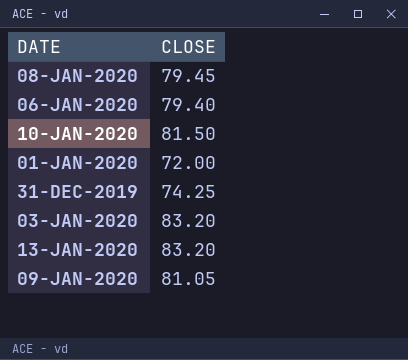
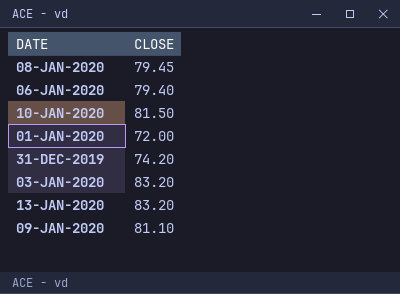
31-DEC-2019 | CLOSE: 74.25 -> 74.20
09-JAN-2020 | CLOSE: 81.05 -> 81.10

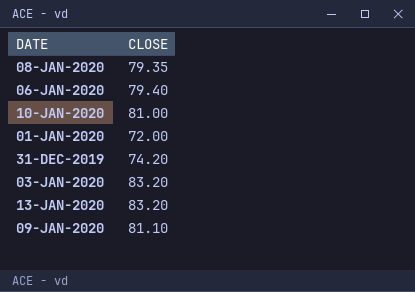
08-JAN-2020 | CLOSE: 79.45 -> 79.35
10-JAN-2020 | CLOSE: 81.50 -> 81.00

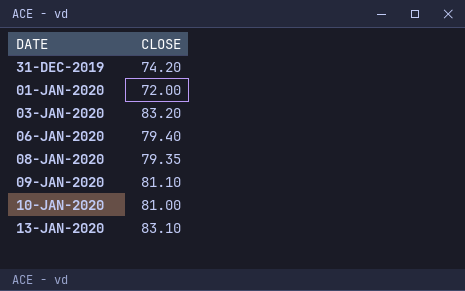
row order: none -> DATE ascending
13-JAN-2020 | CLOSE: 83.20 -> 83.10

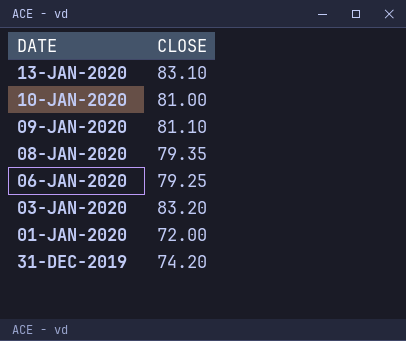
row order: DATE ascending -> DATE descending
06-JAN-2020 | CLOSE: 79.40 -> 79.25

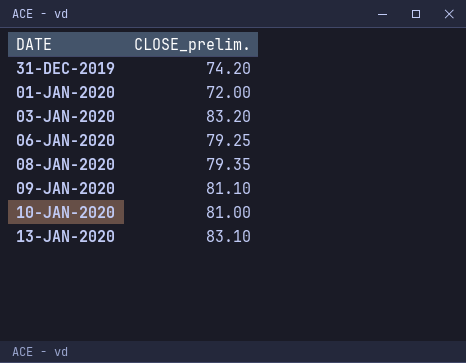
row order: DATE descending -> DATE ascending
column name: CLOSE -> CLOSE_prelim.

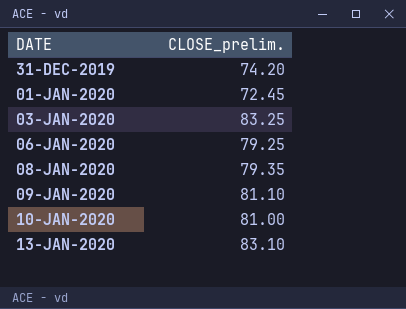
01-JAN-2020 | CLOSE_prelim.: 72.00 -> 72.45
03-JAN-2020 | CLOSE_prelim.: 83.20 -> 83.25

